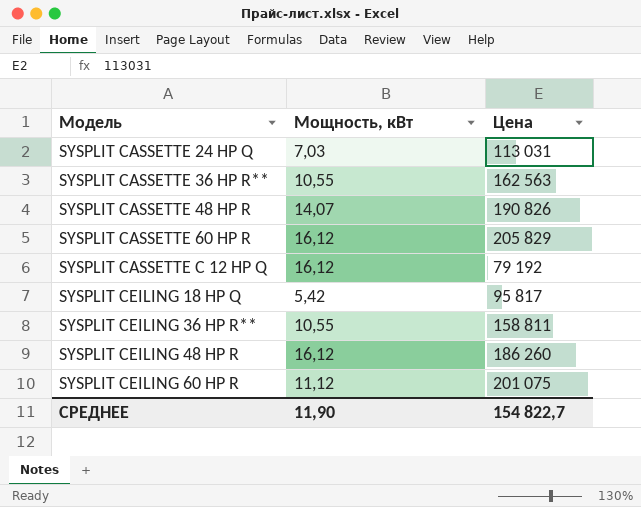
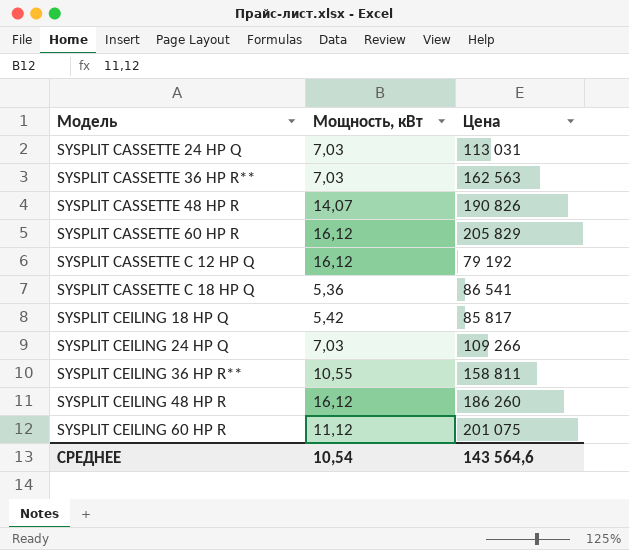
SYSPLIT CASSETTE 36 HP R** | Mощность, кВт: 10,55 -> 7,03
row SYSPLIT CASSETTE C 18 HP Q: none -> 5,36 | 86 541
SYSPLIT CEILING 18 HP Q | Цена: 95 817 -> 85 817
row SYSPLIT CEILING 24 HP Q: none -> 7,03 | 109 266
СРЕДНЕЕ | Mощность, кВт: 11,90 -> 10,54
СРЕДНЕЕ | Цена: 154 822,7 -> 143 564,6

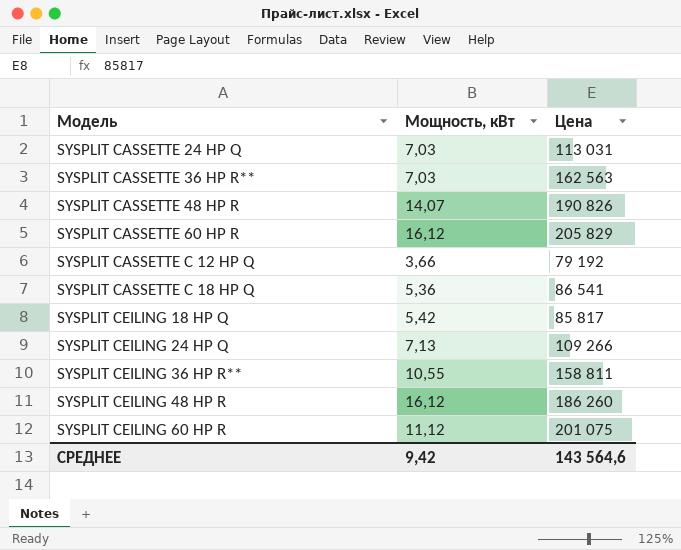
SYSPLIT CASSETTE C 12 HP Q | Mощность, кВт: 16,12 -> 3,66
SYSPLIT CEILING 24 HP Q | Mощность, кВт: 7,03 -> 7,13
СРЕДНЕЕ | Mощность, кВт: 10,54 -> 9,42

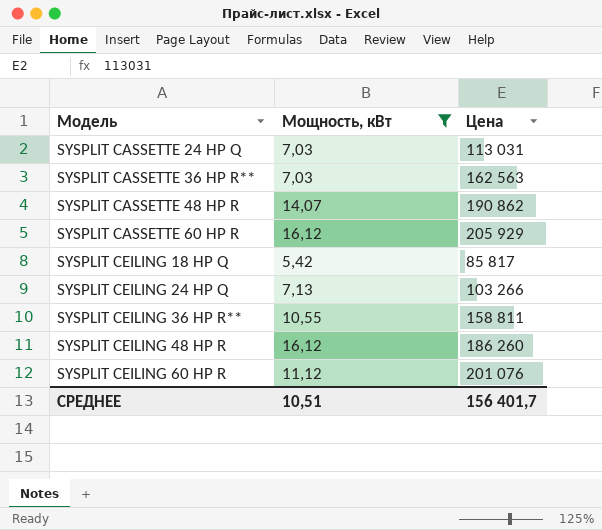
filter: none -> Mощность, кВт >= 5,42
SYSPLIT CASSETTE 48 HP R | Цена: 190 826 -> 190 862
SYSPLIT CASSETTE 60 HP R | Цена: 205 829 -> 205 929
SYSPLIT CEILING 24 HP Q | Цена: 109 266 -> 103 266
SYSPLIT CEILING 60 HP R | Цена: 201 075 -> 201 076
СРЕДНЕЕ | Mощность, кВт: 9,42 -> 10,51
СРЕДНЕЕ | Цена: 143 564,6 -> 156 401,7

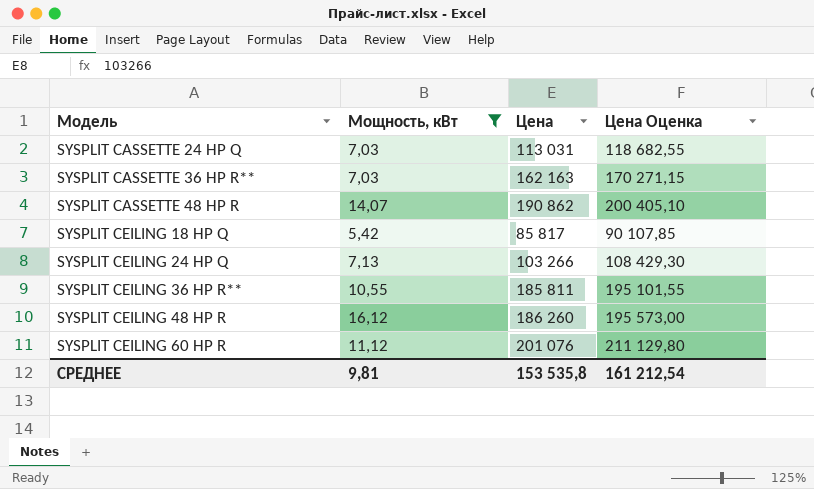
column Цена Оценка | formula: none -> [Цена] * 1,05
row SYSPLIT CASSETTE 60 HP R: 16,12 | 205 929 -> none
SYSPLIT CASSETTE 36 HP R** | Цена: 162 563 -> 162 163
SYSPLIT CEILING 36 HP R** | Цена: 158 811 -> 185 811
СРЕДНЕЕ | Mощность, кВт: 10,51 -> 9,81
СРЕДНЕЕ | Цена: 156 401,7 -> 153 535,8

